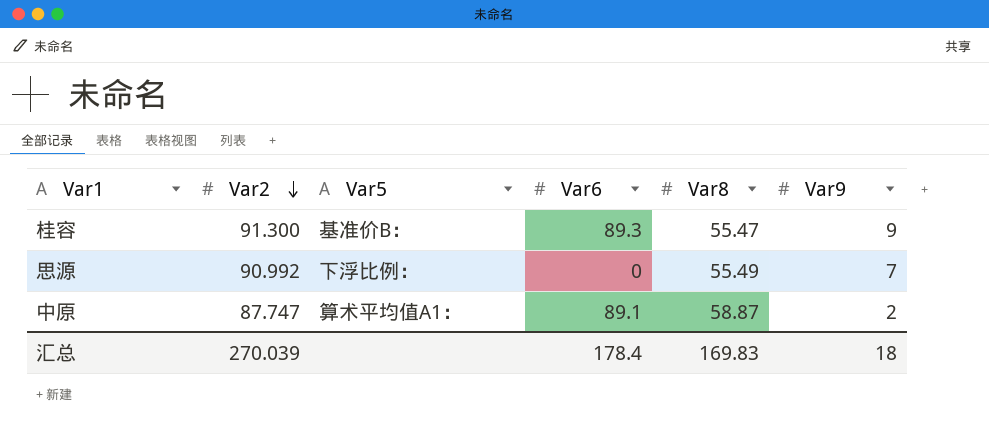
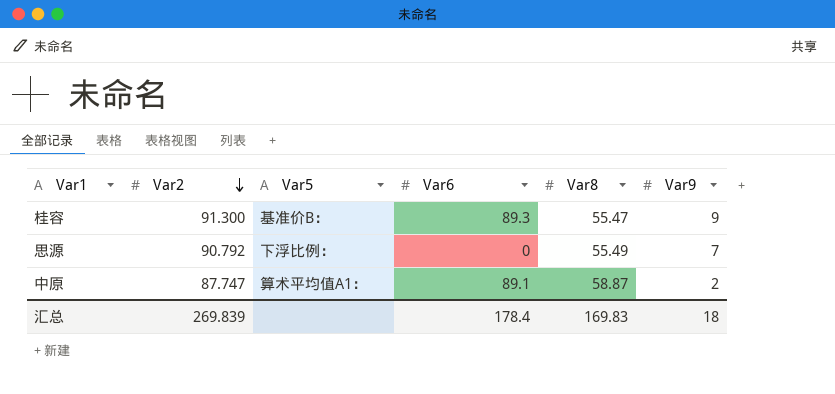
思源 | Var2: 90.992 -> 90.792
汇总 | Var2: 270.039 -> 269.839

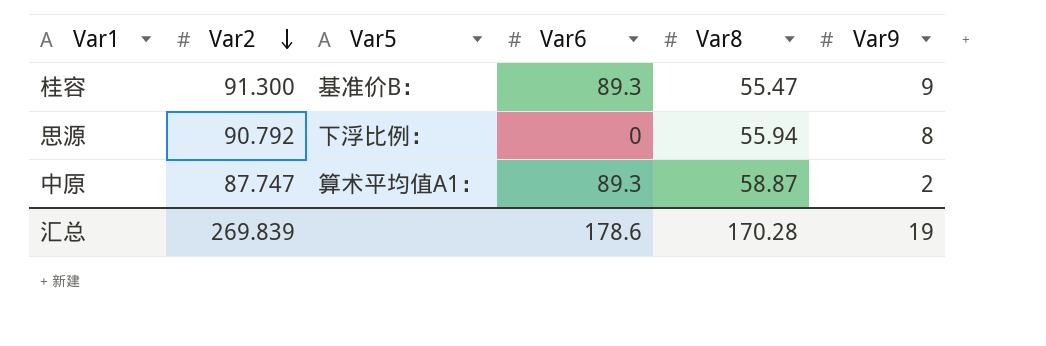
思源 | Var8: 55.49 -> 55.94
思源 | Var9: 7 -> 8
中原 | Var6: 89.1 -> 89.3
汇总 | Var6: 178.4 -> 178.6
汇总 | Var8: 169.83 -> 170.28
汇总 | Var9: 18 -> 19

